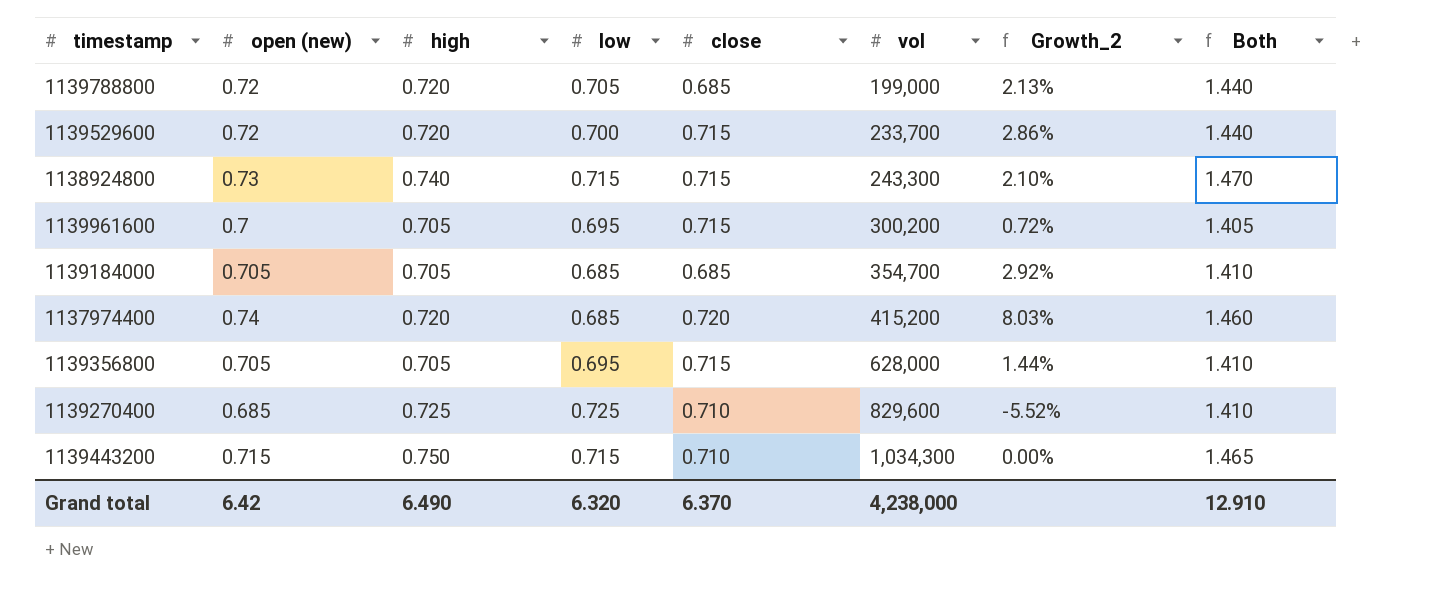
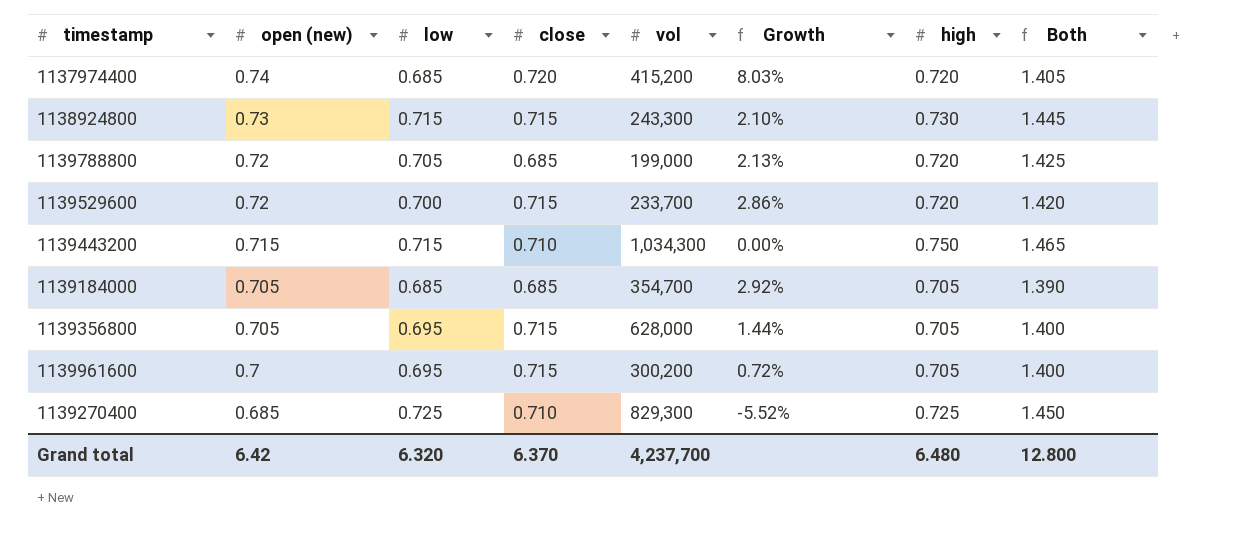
row order: vol ascending -> open (new) descending
column name: Growth_2 -> Growth
column high | position: 3 -> 7
column Both | formula: [open (new)] + [high] -> [low] + [high]
1138924800 | high: 0.740 -> 0.730
1139270400 | vol: 829,600 -> 829,300
Grand total | vol: 4,238,000 -> 4,237,700
Grand total | high: 6.490 -> 6.480
Grand total | Both: 12.910 -> 12.800

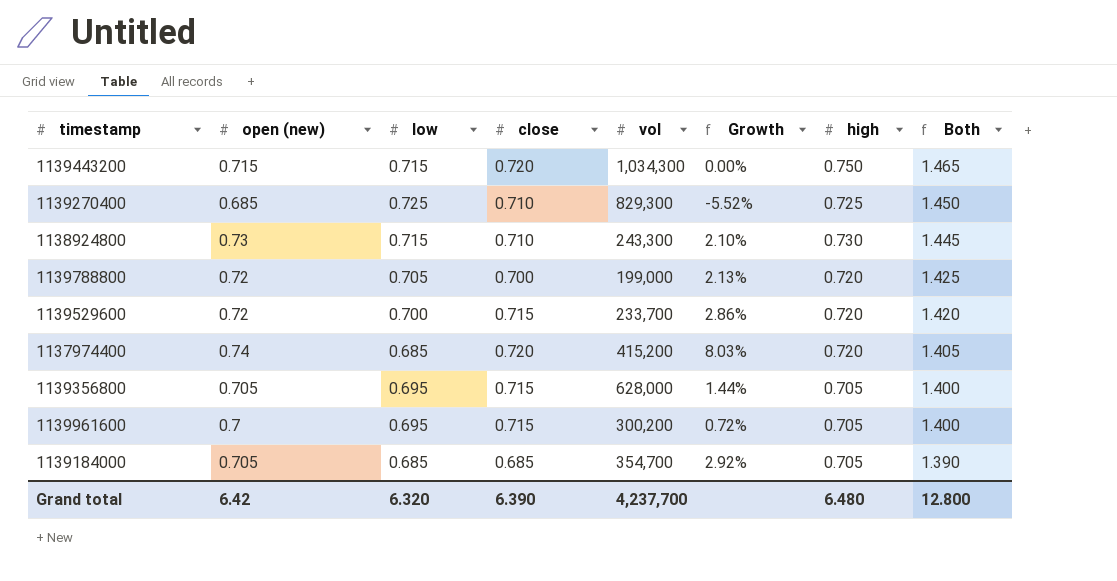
row order: open (new) descending -> Both descending
1139443200 | close: 0.710 -> 0.720
1138924800 | close: 0.715 -> 0.710
1139788800 | close: 0.685 -> 0.700
Grand total | close: 6.370 -> 6.390

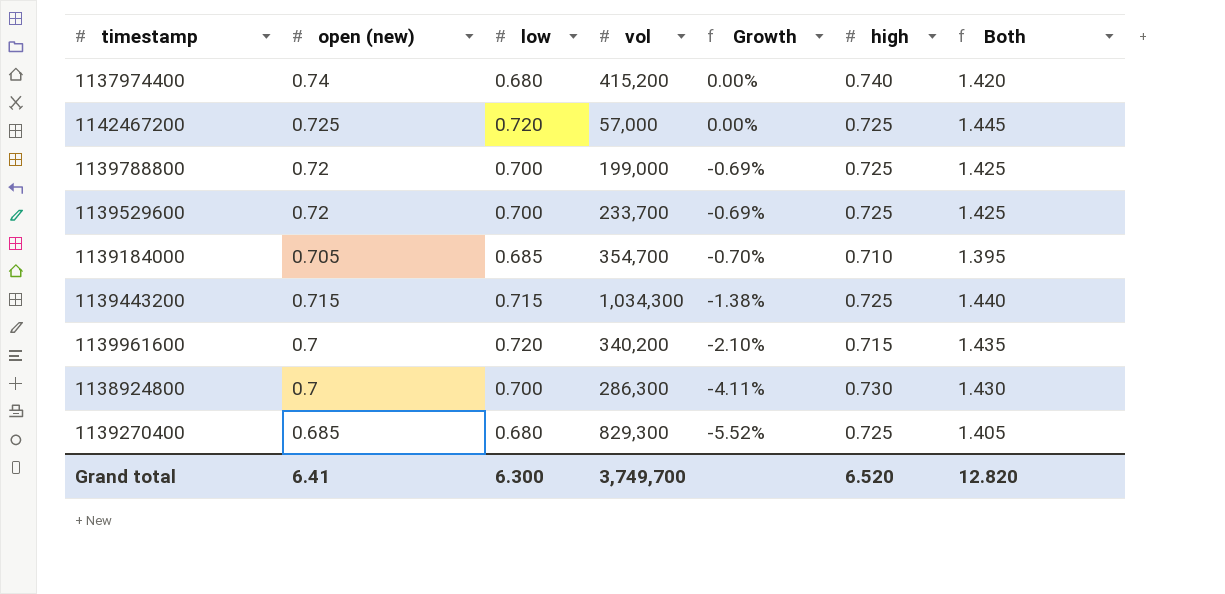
row order: Both descending -> Growth descending
column close | position: 4 -> none
column Growth | formula: ([open (new)] - [low]) / [low] -> ([open (new)] - [high]) / [high]
row 1139356800: 0.705 | 0.695 | 0.715 | 628,000 | 1.44% | 0.705 | 1.400 -> none
1137974400 | low: 0.685 -> 0.680
1137974400 | high: 0.720 -> 0.740
1137974400 | Both: 1.405 -> 1.420
row 1142467200: none -> 0.725 | 0.720 | 57,000 | 0.00% | 0.725 | 1.445
1139788800 | low: 0.705 -> 0.700
1139788800 | high: 0.720 -> 0.725
1139529600 | high: 0.720 -> 0.725
1139529600 | Both: 1.420 -> 1.425
1139184000 | high: 0.705 -> 0.710
1139184000 | Both: 1.390 -> 1.395
1139443200 | high: 0.750 -> 0.725
1139443200 | Both: 1.465 -> 1.440
1139961600 | low: 0.695 -> 0.720
1139961600 | vol: 300,200 -> 340,200
1139961600 | high: 0.705 -> 0.715
1139961600 | Both: 1.400 -> 1.435
1138924800 | open (new): 0.73 -> 0.7
1138924800 | low: 0.715 -> 0.700
1138924800 | vol: 243,300 -> 286,300
1138924800 | Both: 1.445 -> 1.430
1139270400 | low: 0.725 -> 0.680
1139270400 | Both: 1.450 -> 1.405
Grand total | open (new): 6.42 -> 6.41
Grand total | low: 6.320 -> 6.300
Grand total | vol: 4,237,700 -> 3,749,700
Grand total | high: 6.480 -> 6.520
Grand total | Both: 12.800 -> 12.820

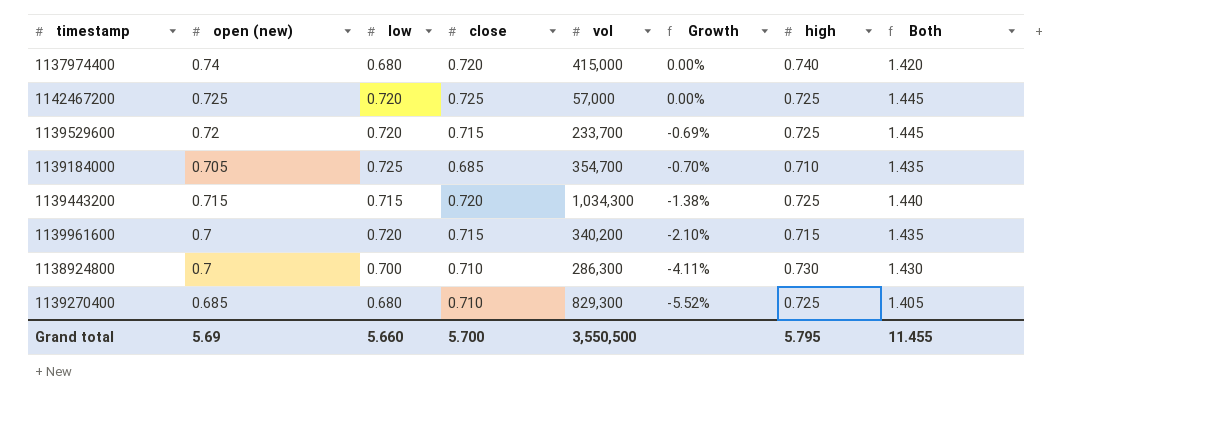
column close | position: none -> 4
row 1139788800: 0.72 | 0.700 | 199,000 | -0.69% | 0.725 | 1.425 -> none
1137974400 | vol: 415,200 -> 415,000
1139529600 | low: 0.700 -> 0.720
1139529600 | Both: 1.425 -> 1.445
1139184000 | low: 0.685 -> 0.725
1139184000 | Both: 1.395 -> 1.435
Grand total | open (new): 6.41 -> 5.69
Grand total | low: 6.300 -> 5.660
Grand total | vol: 3,749,700 -> 3,550,500
Grand total | high: 6.520 -> 5.795
Grand total | Both: 12.820 -> 11.455

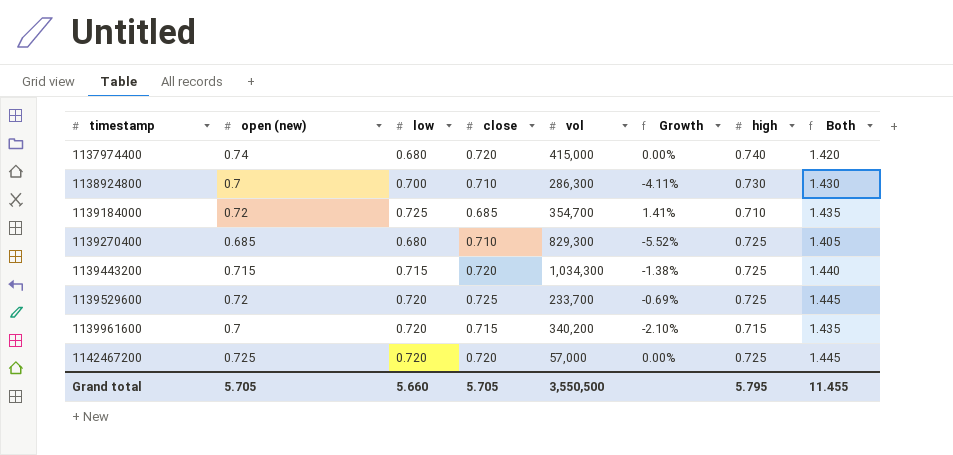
row order: Growth descending -> timestamp ascending
1139184000 | open (new): 0.705 -> 0.72
1139184000 | Growth: -0.70% -> 1.41%
1139529600 | close: 0.715 -> 0.725
1142467200 | close: 0.725 -> 0.720
Grand total | open (new): 5.69 -> 5.705
Grand total | close: 5.700 -> 5.705

